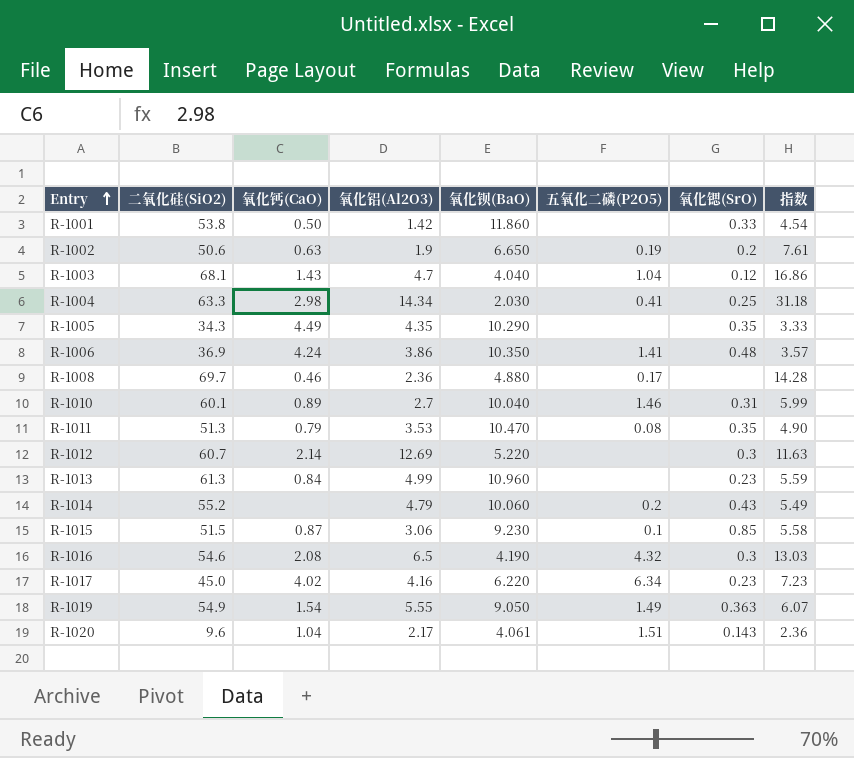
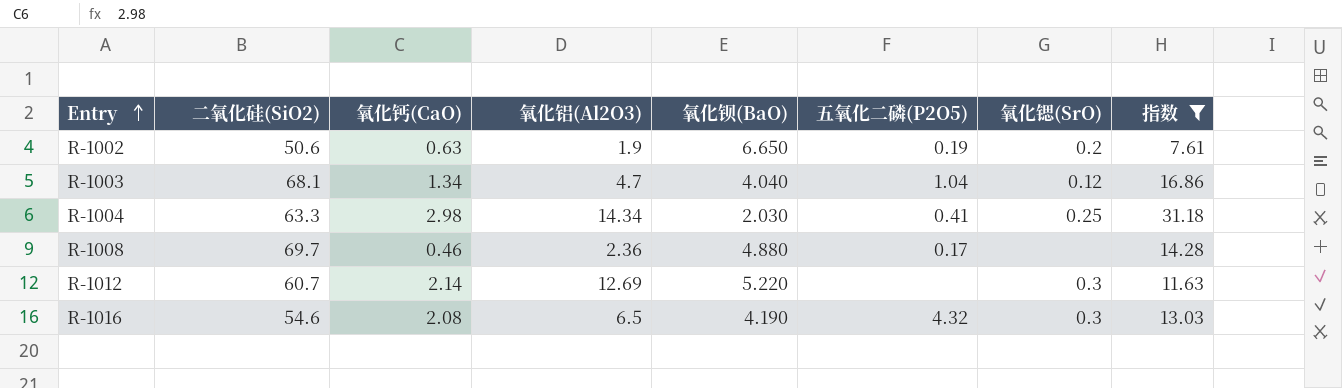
filter: none -> 指数 >= 7.61
R-1003 | 氧化钙(CaO): 1.43 -> 1.34

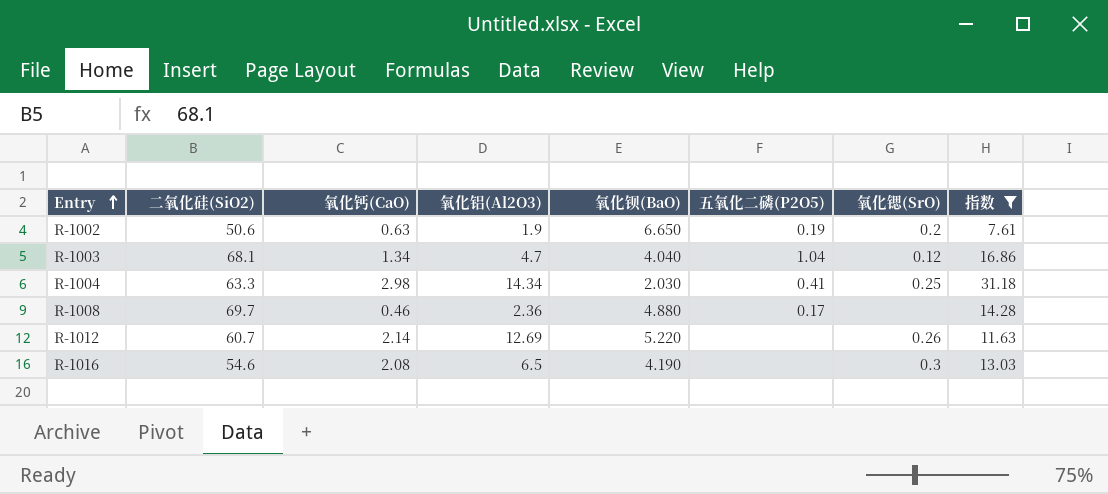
R-1012 | 氧化锶(SrO): 0.3 -> 0.26
R-1016 | 五氧化二磷(P2O5): 4.32 -> none

